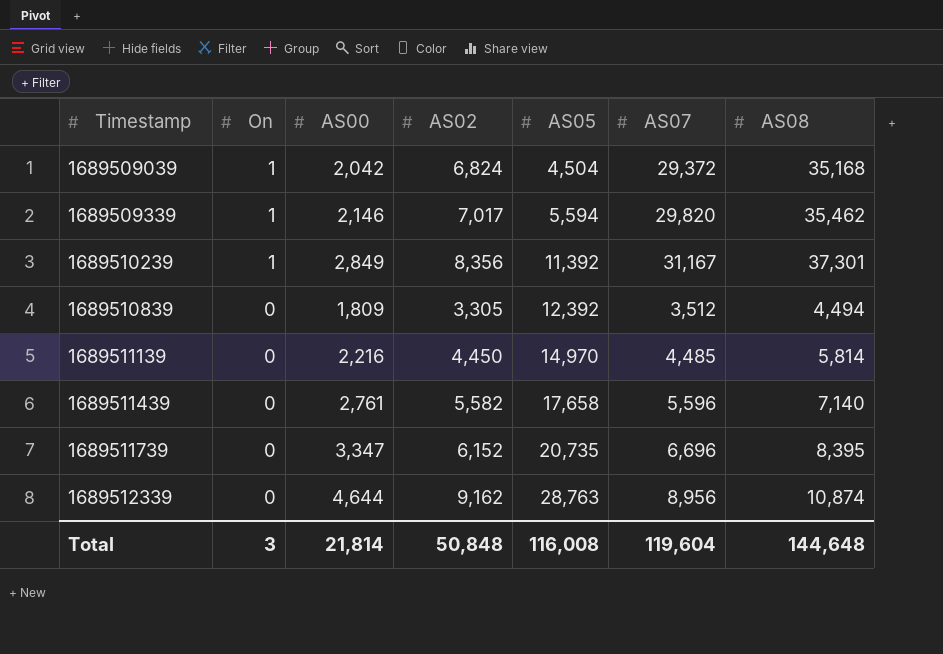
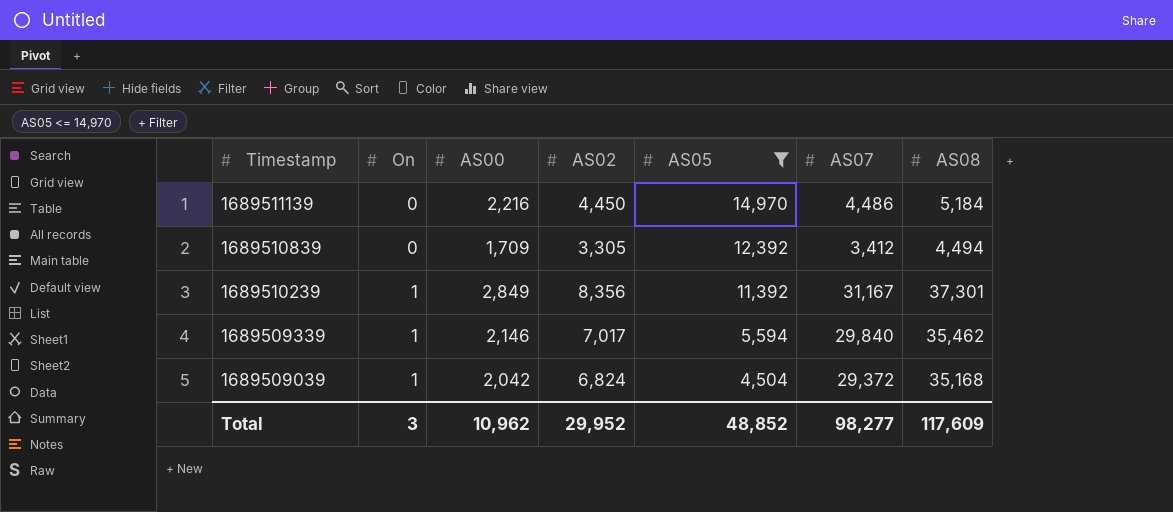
filter: none -> AS05 <= 14,970
row order: Timestamp ascending -> Timestamp descending
1689511139 | AS07: 4,485 -> 4,486
1689511139 | AS08: 5,814 -> 5,184
1689510839 | AS00: 1,809 -> 1,709
1689510839 | AS07: 3,512 -> 3,412
1689509339 | AS07: 29,820 -> 29,840
Total | AS00: 21,814 -> 10,962
Total | AS02: 50,848 -> 29,952
Total | AS05: 116,008 -> 48,852
Total | AS07: 119,604 -> 98,277
Total | AS08: 144,648 -> 117,609

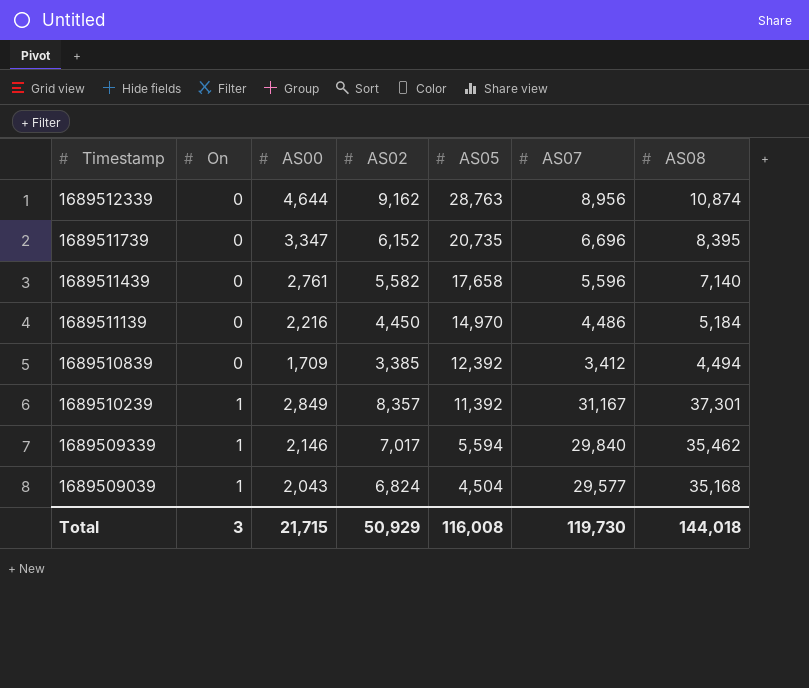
filter: AS05 <= 14,970 -> none
1689510839 | AS02: 3,305 -> 3,385
1689510239 | AS02: 8,356 -> 8,357
1689509039 | AS00: 2,042 -> 2,043
1689509039 | AS07: 29,372 -> 29,577
Total | AS00: 10,962 -> 21,715
Total | AS02: 29,952 -> 50,929
Total | AS05: 48,852 -> 116,008
Total | AS07: 98,277 -> 119,730
Total | AS08: 117,609 -> 144,018

